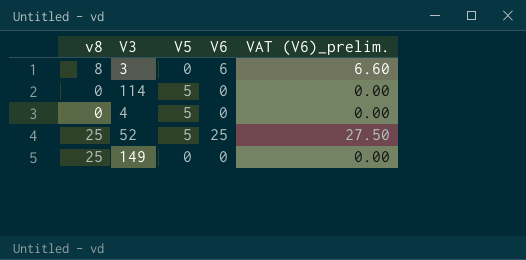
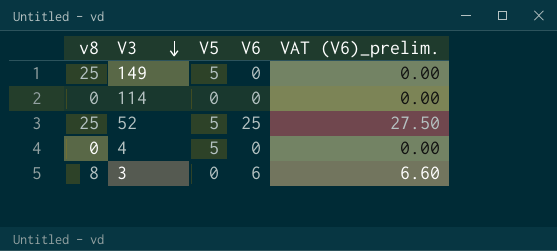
row order: none -> V3 descending
149 | V5: 0 -> 5
114 | V5: 5 -> 0

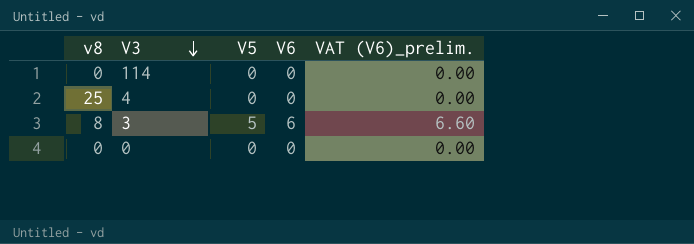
row 149: 25 | 5 | 0 | 0.00 -> none
row 52: 25 | 5 | 25 | 27.50 -> none
4 | v8: 0 -> 25
4 | V5: 5 -> 0
3 | V5: 0 -> 5
row 0: none -> 0 | 0 | 0 | 0.00

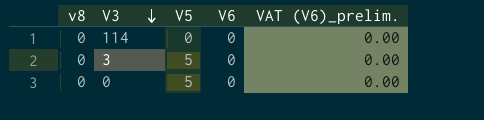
row 4: 25 | 0 | 0 | 0.00 -> none
3 | v8: 8 -> 0
3 | V6: 6 -> 0
3 | VAT (V6)_prelim.: 6.60 -> 0.00
0 | V5: 0 -> 5

